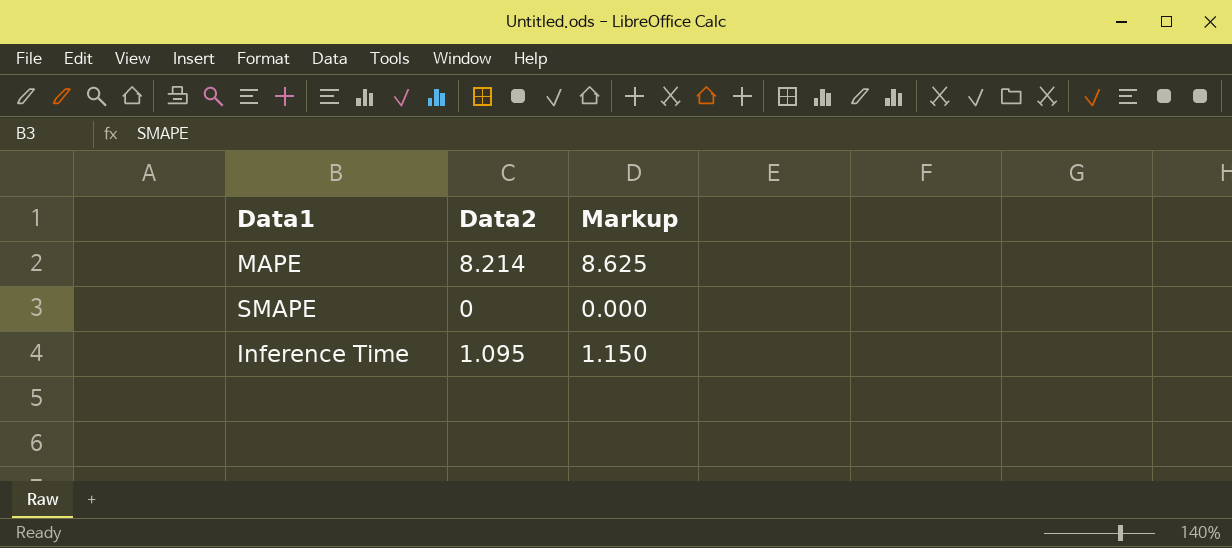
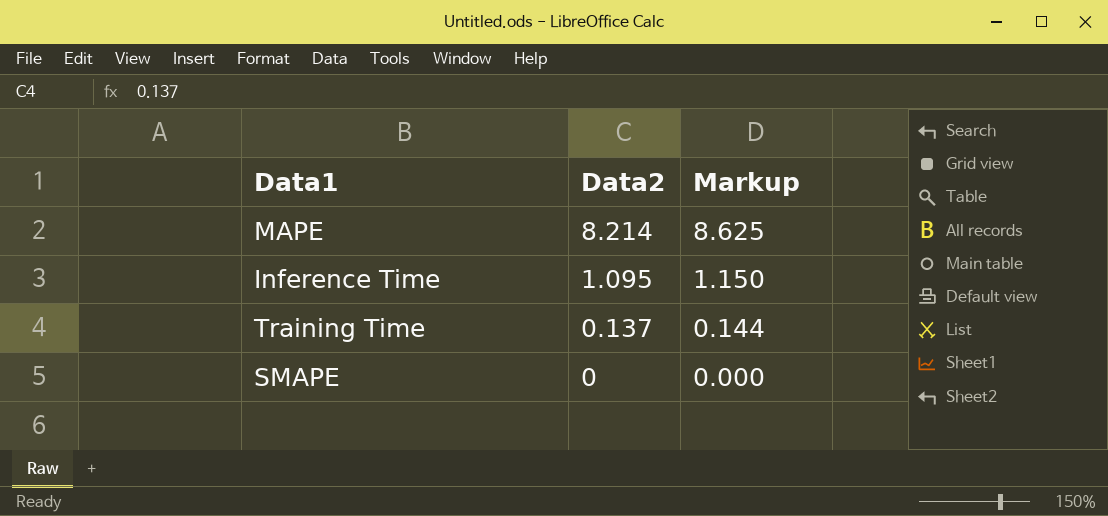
row order: none -> Data2 descending
row Training Time: none -> 0.137 | 0.144

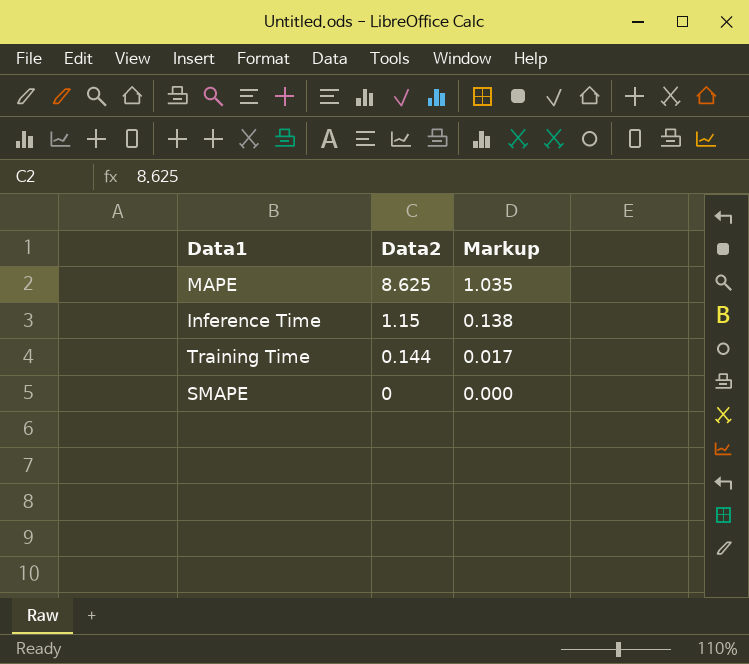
column Markup | formula: [Data2] * 1.05 -> [Data2] * 0.12
MAPE | Data2: 8.214 -> 8.625
Inference Time | Data2: 1.095 -> 1.15
Training Time | Data2: 0.137 -> 0.144

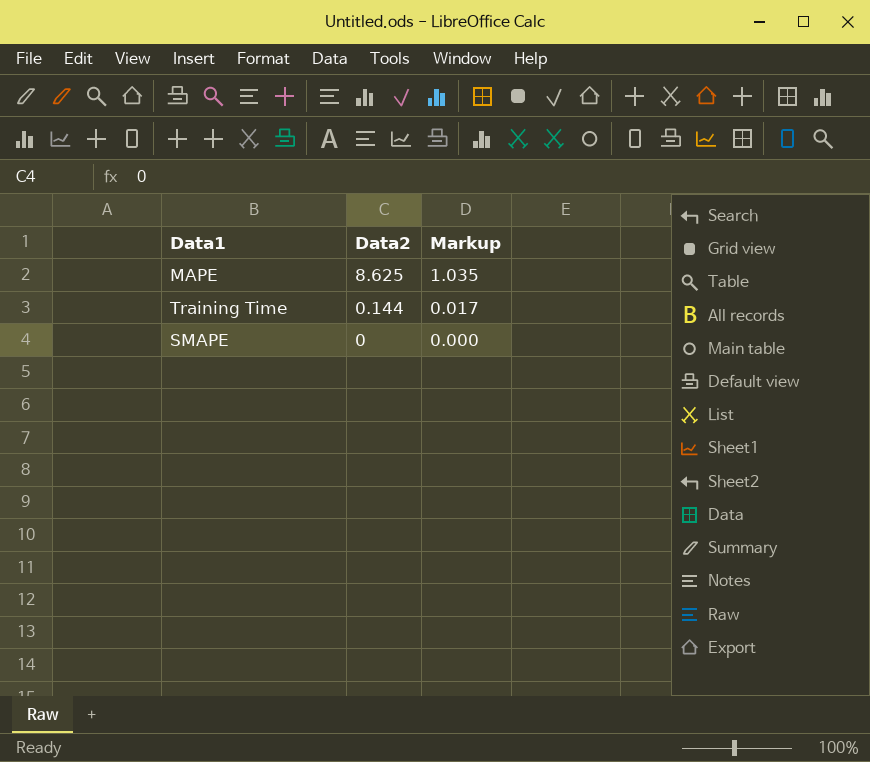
row Inference Time: 1.15 | 0.138 -> none

